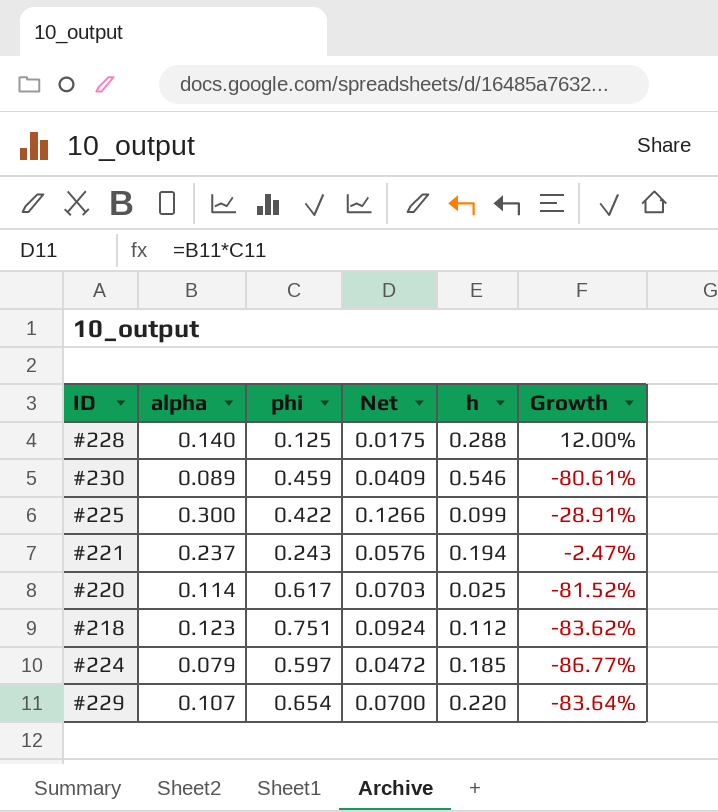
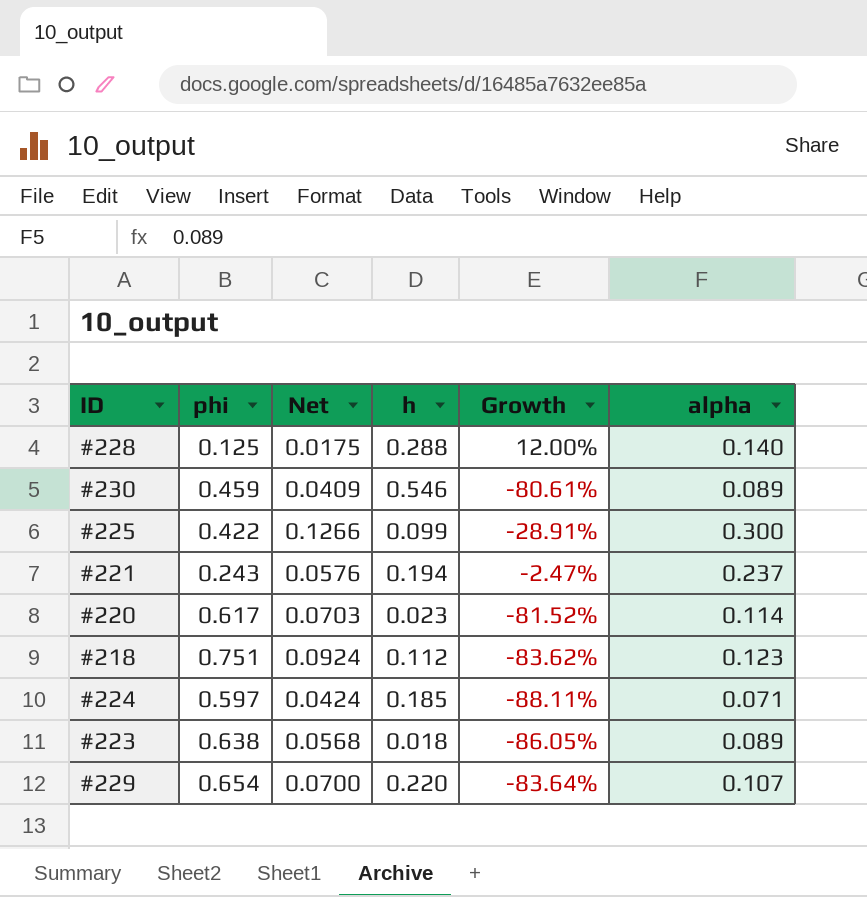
column alpha | position: 2 -> 6
#220 | h: 0.025 -> 0.023
#224 | Net: 0.0472 -> 0.0424
#224 | Growth: -86.77% -> -88.11%
#224 | alpha: 0.079 -> 0.071
row #223: none -> 0.638 | 0.0568 | 0.018 | -86.05% | 0.089

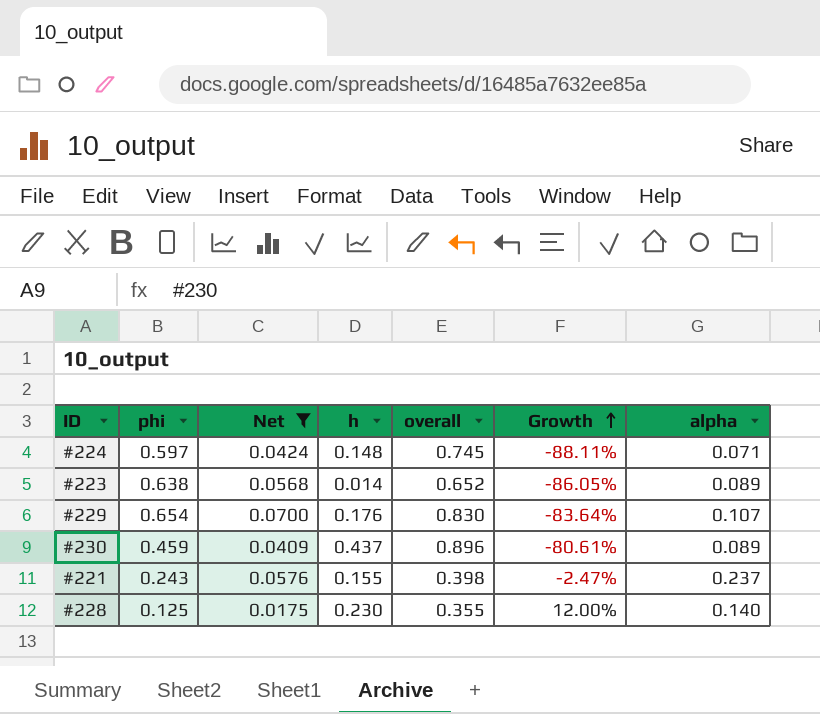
filter: none -> Net <= 0.0700
row order: none -> Growth ascending
column overall | formula: none -> [phi] + [h]
#224 | h: 0.185 -> 0.148
#223 | h: 0.018 -> 0.014
#229 | h: 0.220 -> 0.176
#230 | h: 0.546 -> 0.437
#221 | h: 0.194 -> 0.155
#228 | h: 0.288 -> 0.230

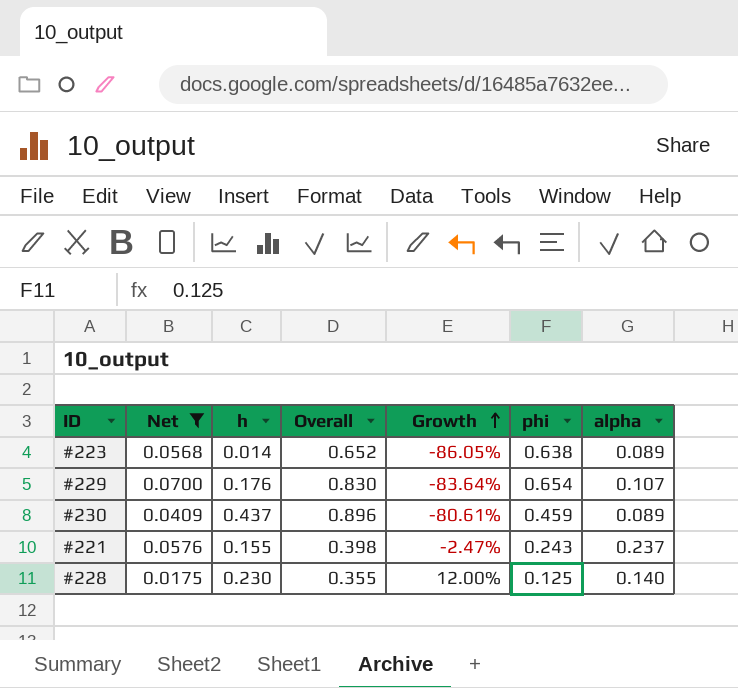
column name: overall -> Overall
column phi | position: 2 -> 6
row #224: 0.597 | 0.0424 | 0.148 | 0.745 | -88.11% | 0.071 -> none

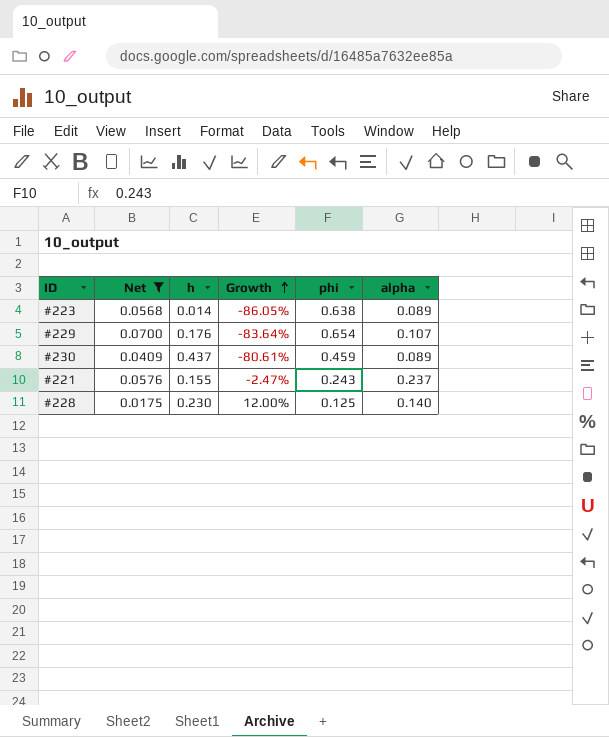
column Overall | formula: [h] + [phi] -> none

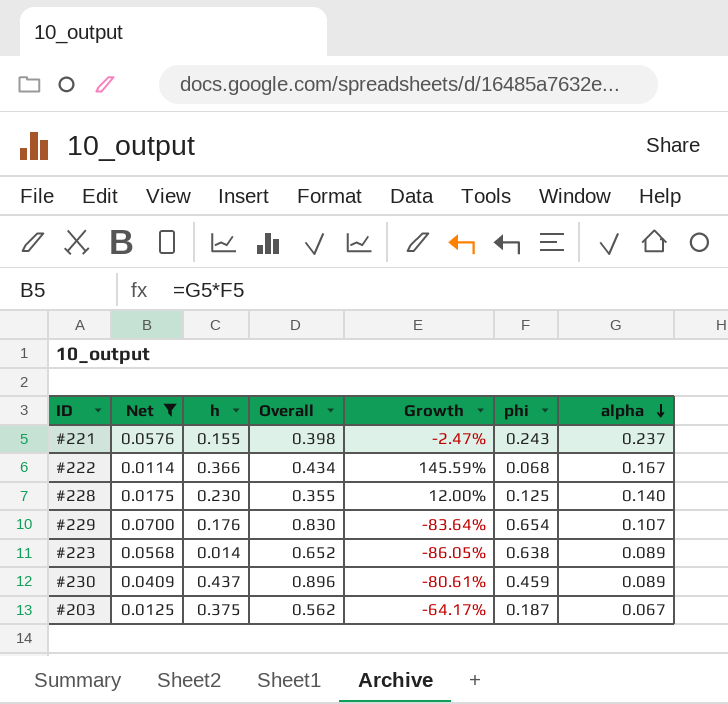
row order: Growth ascending -> alpha descending
column Overall | formula: none -> [h] + [phi]
row #222: none -> 0.0114 | 0.366 | 0.434 | 145.59% | 0.068 | 0.167
row #203: none -> 0.0125 | 0.375 | 0.562 | -64.17% | 0.187 | 0.067

